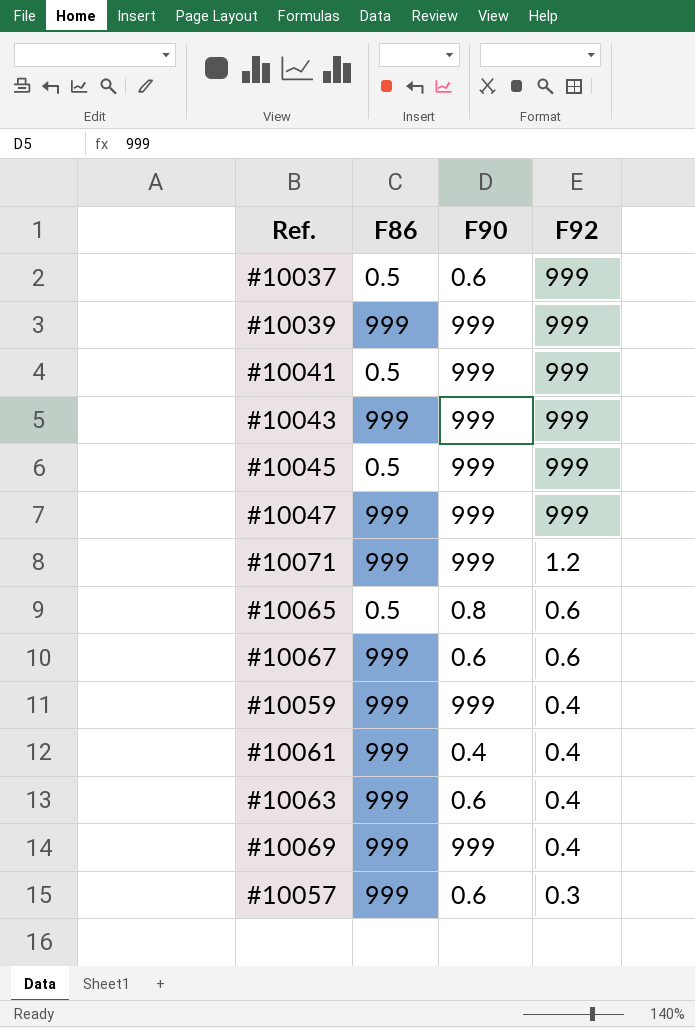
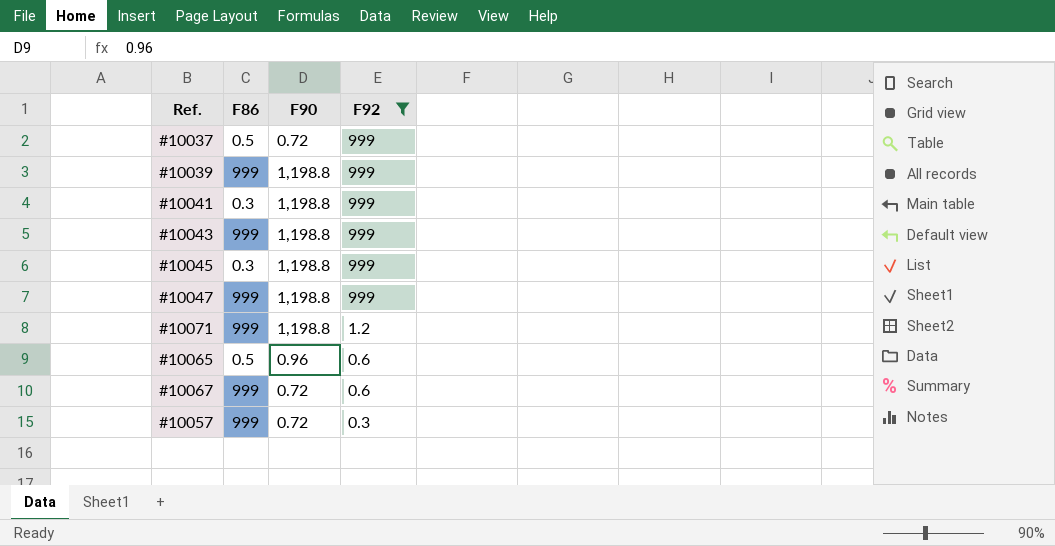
filter: none -> F92 != 0.4
#10037 | F90: 0.6 -> 0.72
#10039 | F90: 999 -> 1,198.8
#10041 | F86: 0.5 -> 0.3
#10041 | F90: 999 -> 1,198.8
#10043 | F90: 999 -> 1,198.8
#10045 | F86: 0.5 -> 0.3
#10045 | F90: 999 -> 1,198.8
#10047 | F90: 999 -> 1,198.8
#10071 | F90: 999 -> 1,198.8
#10065 | F90: 0.8 -> 0.96
#10067 | F90: 0.6 -> 0.72
#10057 | F90: 0.6 -> 0.72

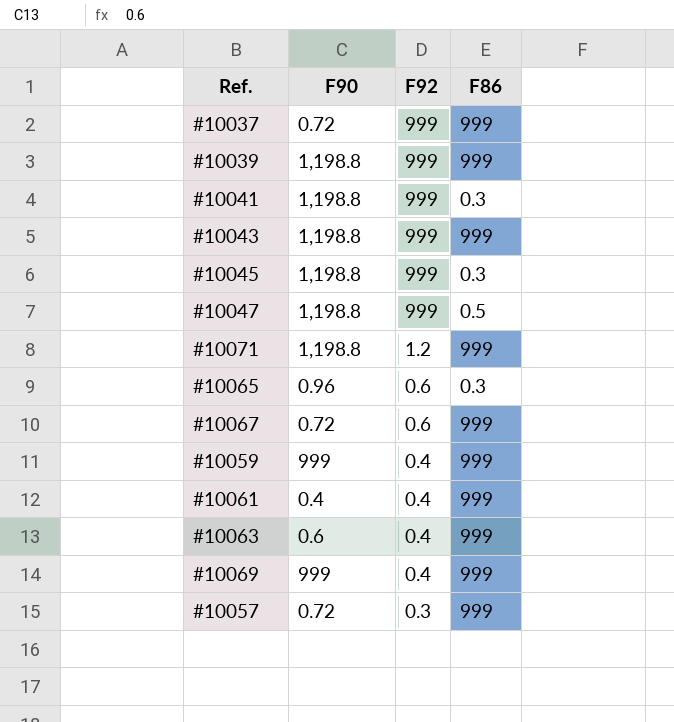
filter: F92 != 0.4 -> none
column F86 | position: 2 -> 4
#10037 | F86: 0.5 -> 999
#10047 | F86: 999 -> 0.5
#10065 | F86: 0.5 -> 0.3

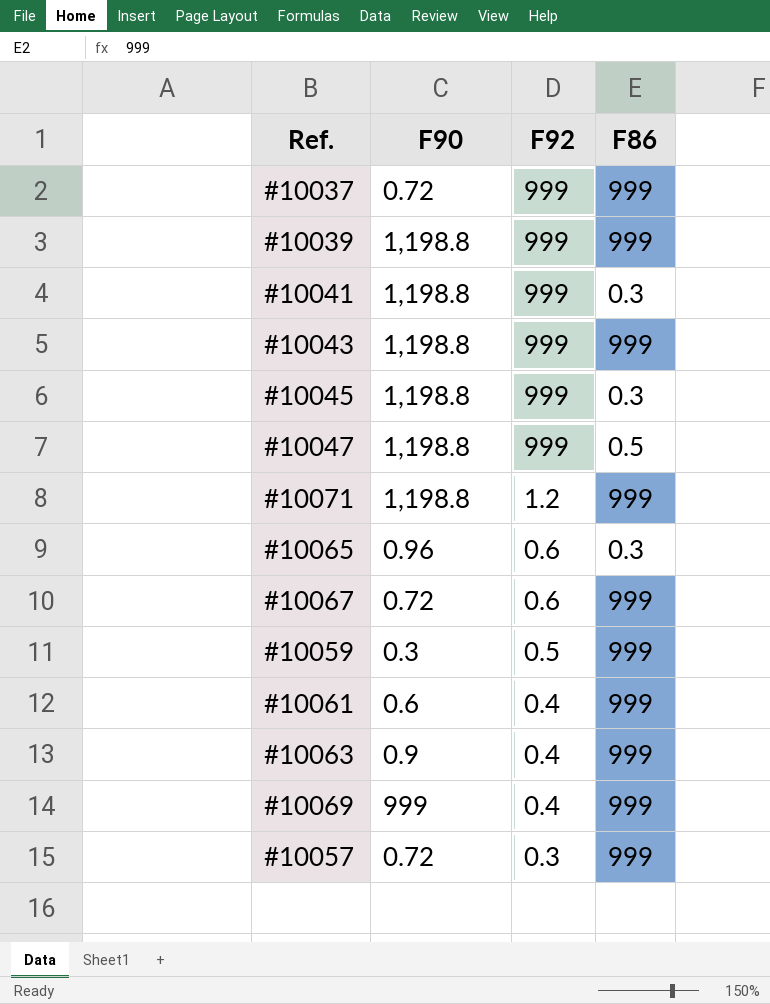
#10059 | F90: 999 -> 0.3
#10059 | F92: 0.4 -> 0.5
#10061 | F90: 0.4 -> 0.6
#10063 | F90: 0.6 -> 0.9

